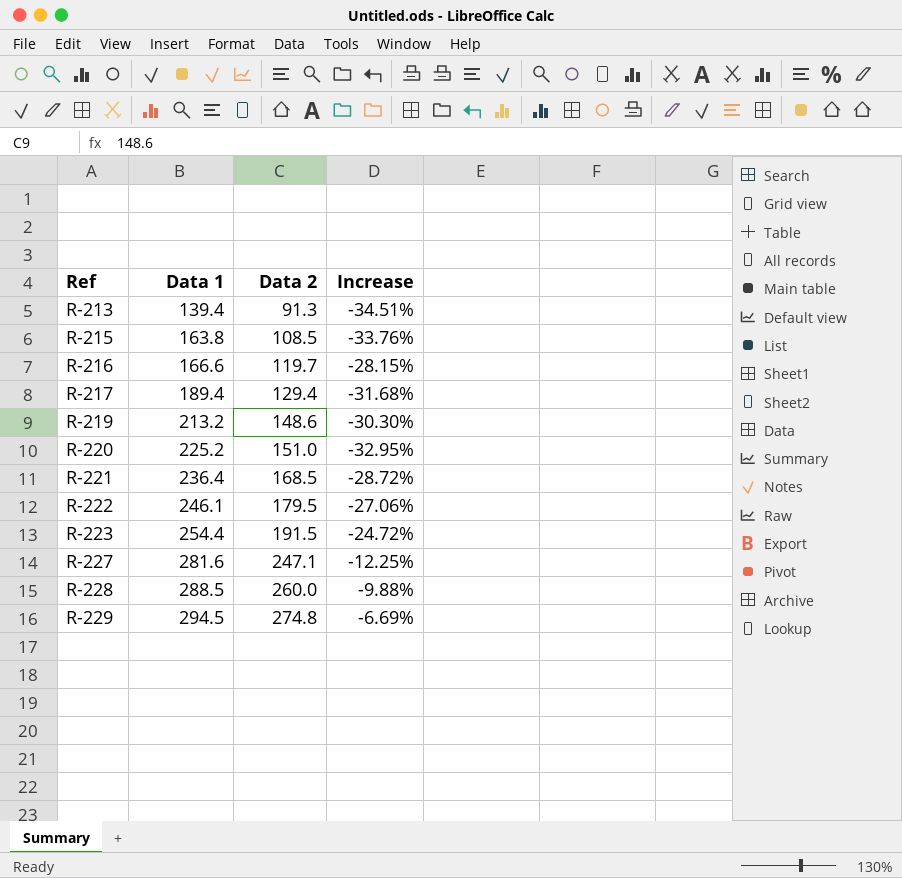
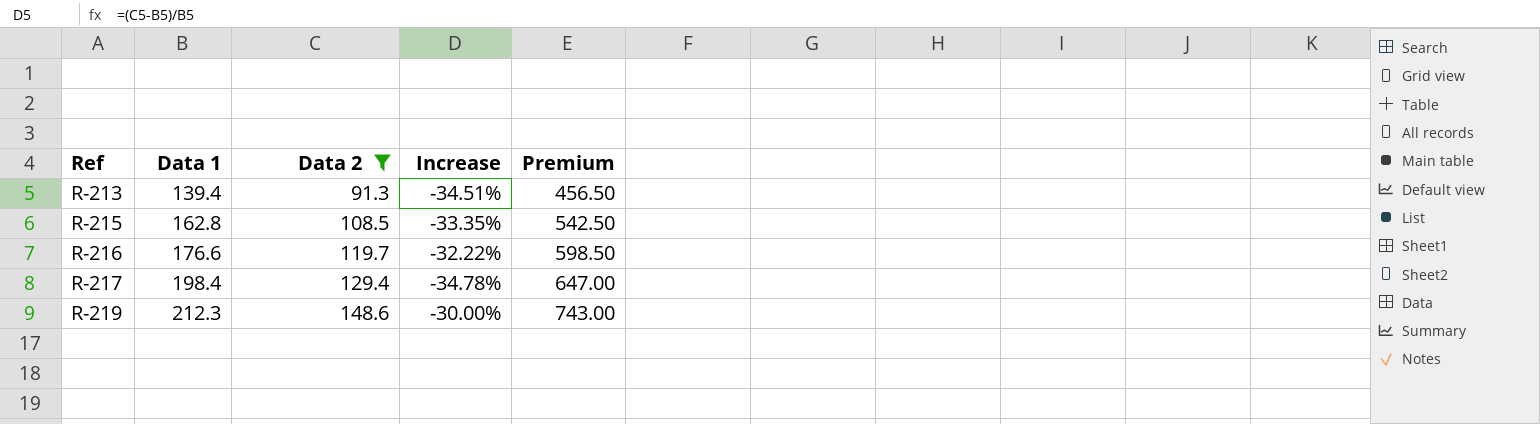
filter: none -> Data 2 <= 148.6
column Premium | formula: none -> [Data 2] * 5
R-215 | Data 1: 163.8 -> 162.8
R-215 | Increase: -33.76% -> -33.35%
R-216 | Data 1: 166.6 -> 176.6
R-216 | Increase: -28.15% -> -32.22%
R-217 | Data 1: 189.4 -> 198.4
R-217 | Increase: -31.68% -> -34.78%
R-219 | Data 1: 213.2 -> 212.3
R-219 | Increase: -30.30% -> -30.00%

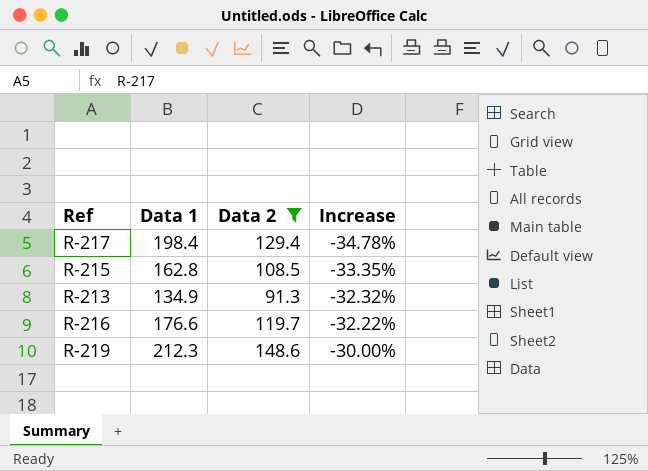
row order: Ref ascending -> Increase ascending
column Premium | formula: [Data 2] * 5 -> none
R-213 | Data 1: 139.4 -> 134.9
R-213 | Increase: -34.51% -> -32.32%

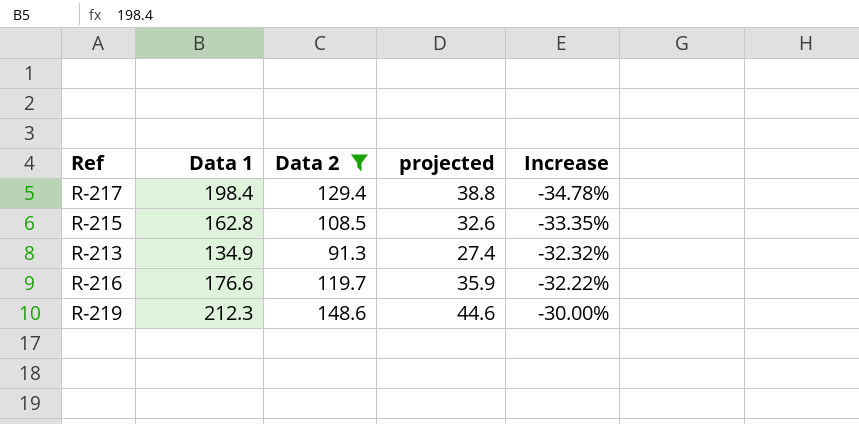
column projected | formula: none -> [Data 2] * 0.3

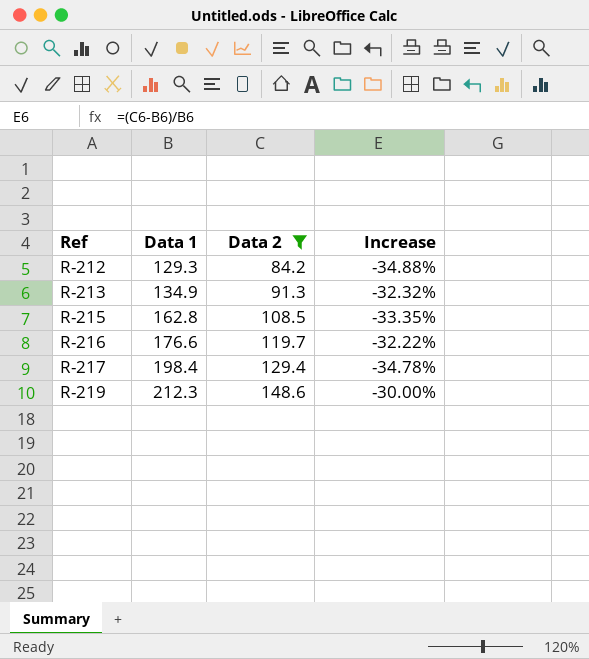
row order: Increase ascending -> Ref ascending
column projected | formula: [Data 2] * 0.3 -> none
row R-212: none -> 129.3 | 84.2 | -34.88%

